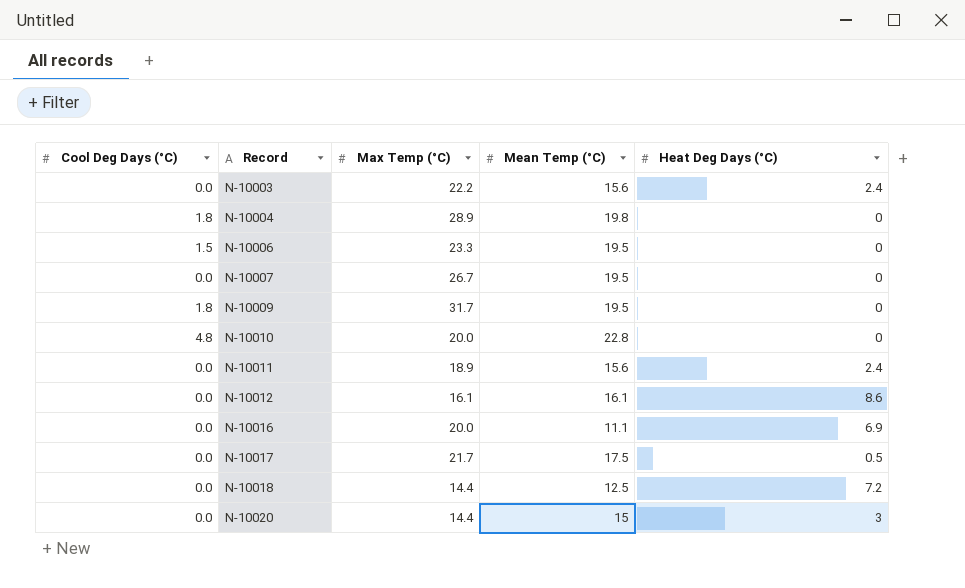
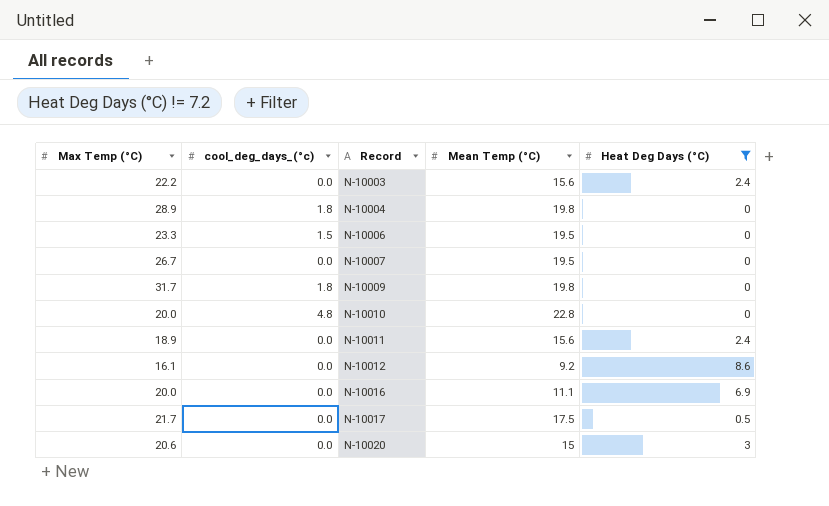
filter: none -> Heat Deg Days (°C) != 7.2
column Max Temp (°C) | position: 3 -> 1
column name: Cool Deg Days (°C) -> cool_deg_days_(°c)
N-10009 | Mean Temp (°C): 19.5 -> 19.8
N-10012 | Mean Temp (°C): 16.1 -> 9.2
N-10020 | Max Temp (°C): 14.4 -> 20.6

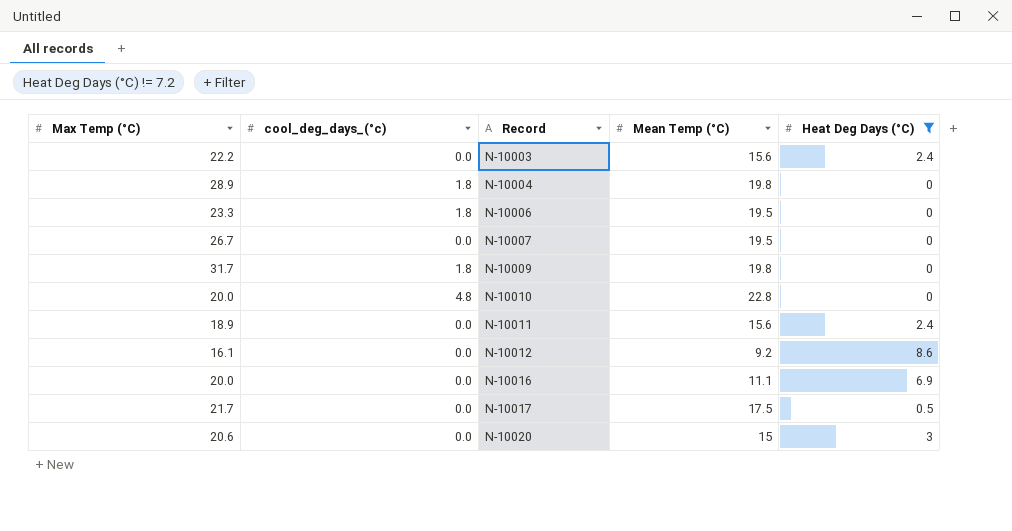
N-10006 | cool_deg_days_(°c): 1.5 -> 1.8

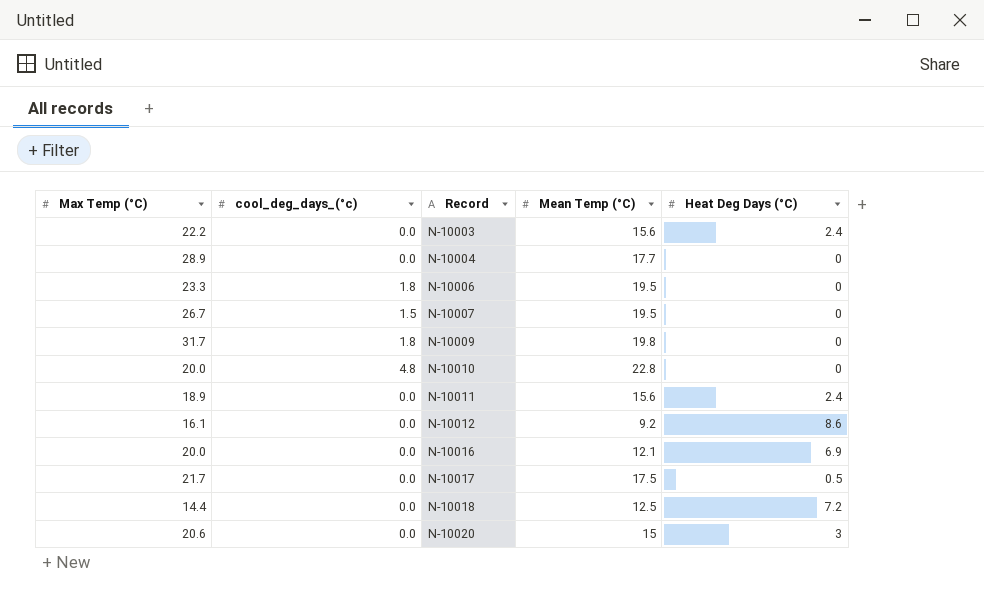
filter: Heat Deg Days (°C) != 7.2 -> none
N-10004 | cool_deg_days_(°c): 1.8 -> 0.0
N-10004 | Mean Temp (°C): 19.8 -> 17.7
N-10007 | cool_deg_days_(°c): 0.0 -> 1.5
N-10016 | Mean Temp (°C): 11.1 -> 12.1

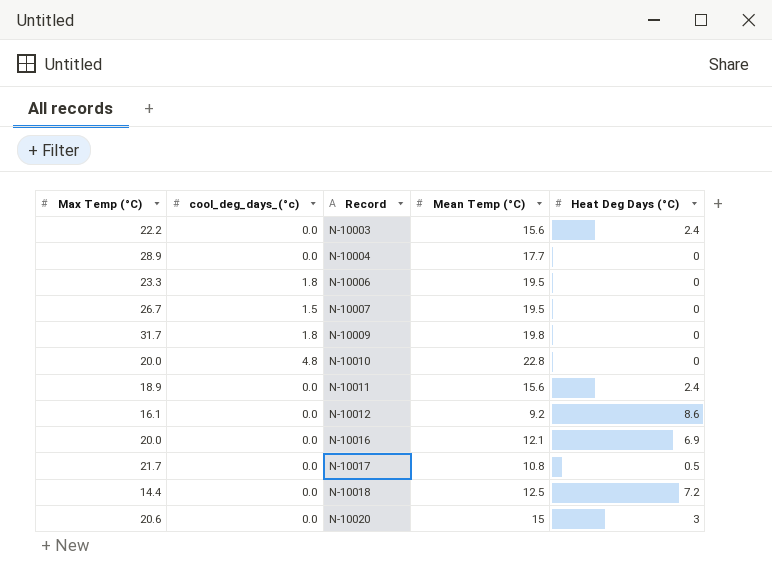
N-10017 | Mean Temp (°C): 17.5 -> 10.8

